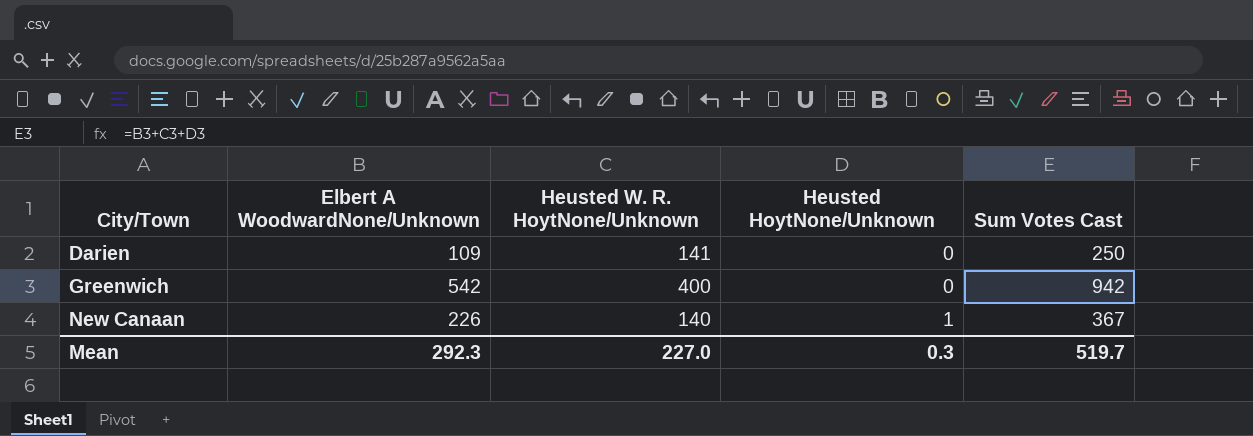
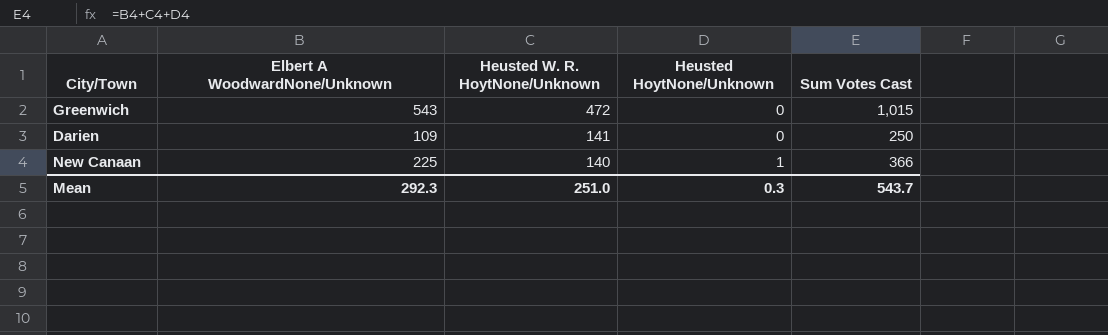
row order: City/Town ascending -> Heusted W. R. HoytNone/Unknown descending
Greenwich | Elbert A WoodwardNone/Unknown: 542 -> 543
Greenwich | Heusted W. R. HoytNone/Unknown: 400 -> 472
Greenwich | Sum Votes Cast: 942 -> 1,015
New Canaan | Elbert A WoodwardNone/Unknown: 226 -> 225
New Canaan | Sum Votes Cast: 367 -> 366
Mean | Heusted W. R. HoytNone/Unknown: 227.0 -> 251.0
Mean | Sum Votes Cast: 519.7 -> 543.7

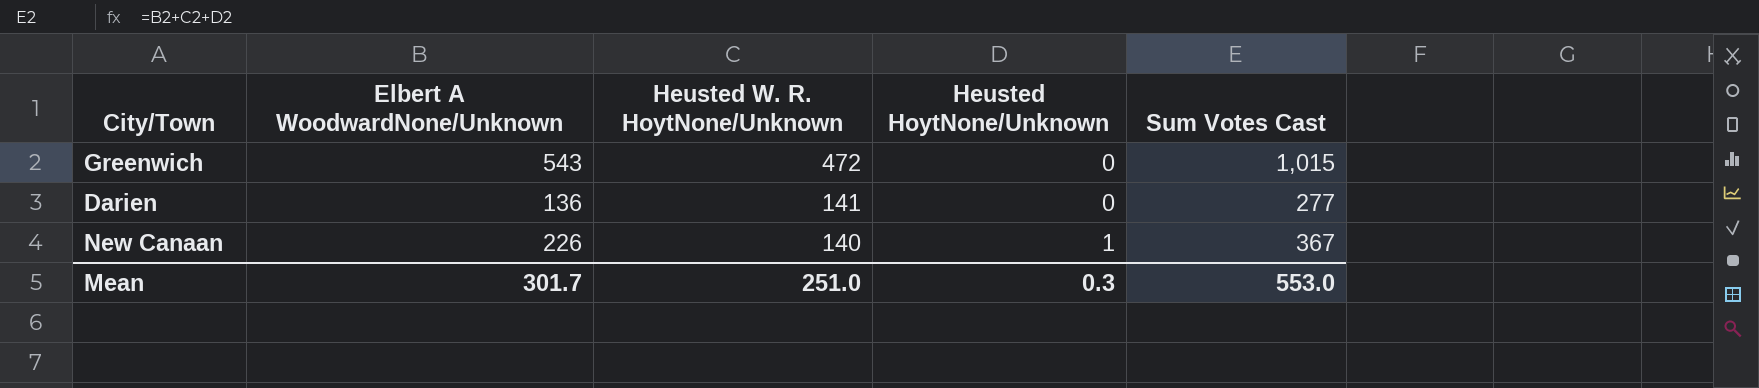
Darien | Elbert A WoodwardNone/Unknown: 109 -> 136
Darien | Sum Votes Cast: 250 -> 277
New Canaan | Elbert A WoodwardNone/Unknown: 225 -> 226
New Canaan | Sum Votes Cast: 366 -> 367
Mean | Elbert A WoodwardNone/Unknown: 292.3 -> 301.7
Mean | Sum Votes Cast: 543.7 -> 553.0

